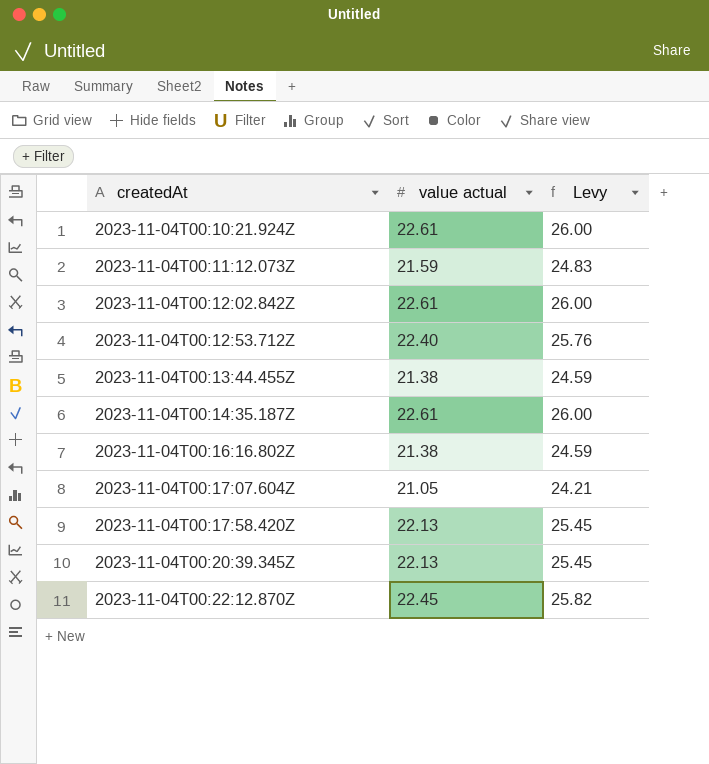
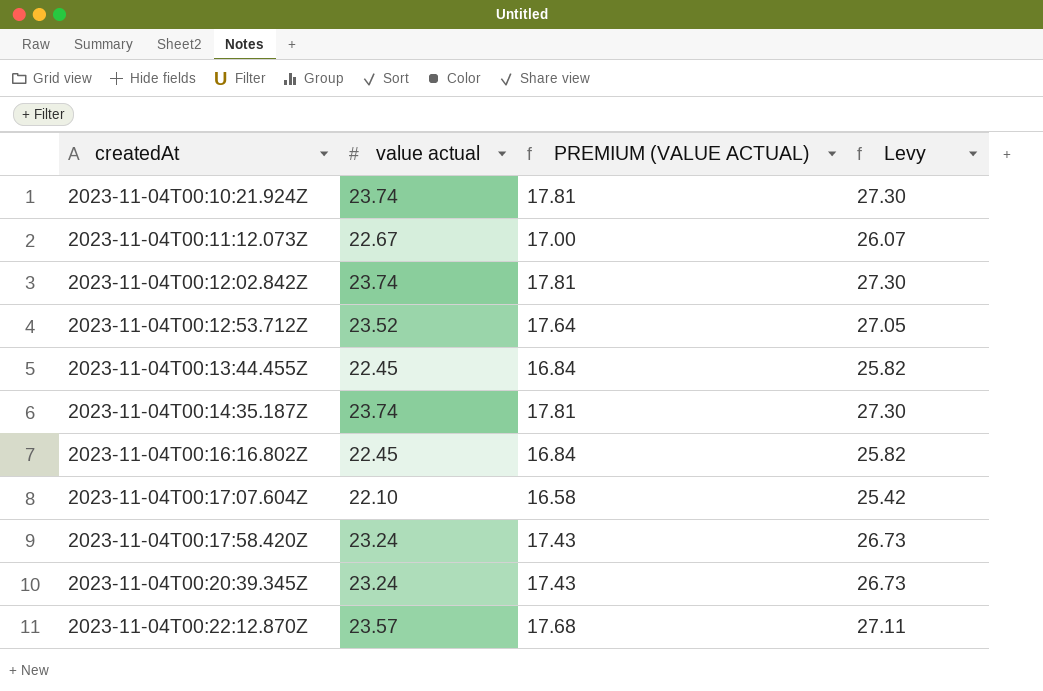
column PREMIUM (VALUE ACTUAL) | formula: none -> [value actual] * 0.75
2023-11-04T00:10:21.924Z | value actual: 22.61 -> 23.74
2023-11-04T00:10:21.924Z | Levy: 26.00 -> 27.30
2023-11-04T00:11:12.073Z | value actual: 21.59 -> 22.67
2023-11-04T00:11:12.073Z | Levy: 24.83 -> 26.07
2023-11-04T00:12:02.842Z | value actual: 22.61 -> 23.74
2023-11-04T00:12:02.842Z | Levy: 26.00 -> 27.30
2023-11-04T00:12:53.712Z | value actual: 22.40 -> 23.52
2023-11-04T00:12:53.712Z | Levy: 25.76 -> 27.05
2023-11-04T00:13:44.455Z | value actual: 21.38 -> 22.45
2023-11-04T00:13:44.455Z | Levy: 24.59 -> 25.82
2023-11-04T00:14:35.187Z | value actual: 22.61 -> 23.74
2023-11-04T00:14:35.187Z | Levy: 26.00 -> 27.30
2023-11-04T00:16:16.802Z | value actual: 21.38 -> 22.45
2023-11-04T00:16:16.802Z | Levy: 24.59 -> 25.82
2023-11-04T00:17:07.604Z | value actual: 21.05 -> 22.10
2023-11-04T00:17:07.604Z | Levy: 24.21 -> 25.42
2023-11-04T00:17:58.420Z | value actual: 22.13 -> 23.24
2023-11-04T00:17:58.420Z | Levy: 25.45 -> 26.73
2023-11-04T00:20:39.345Z | value actual: 22.13 -> 23.24
2023-11-04T00:20:39.345Z | Levy: 25.45 -> 26.73
2023-11-04T00:22:12.870Z | value actual: 22.45 -> 23.57
2023-11-04T00:22:12.870Z | Levy: 25.82 -> 27.11

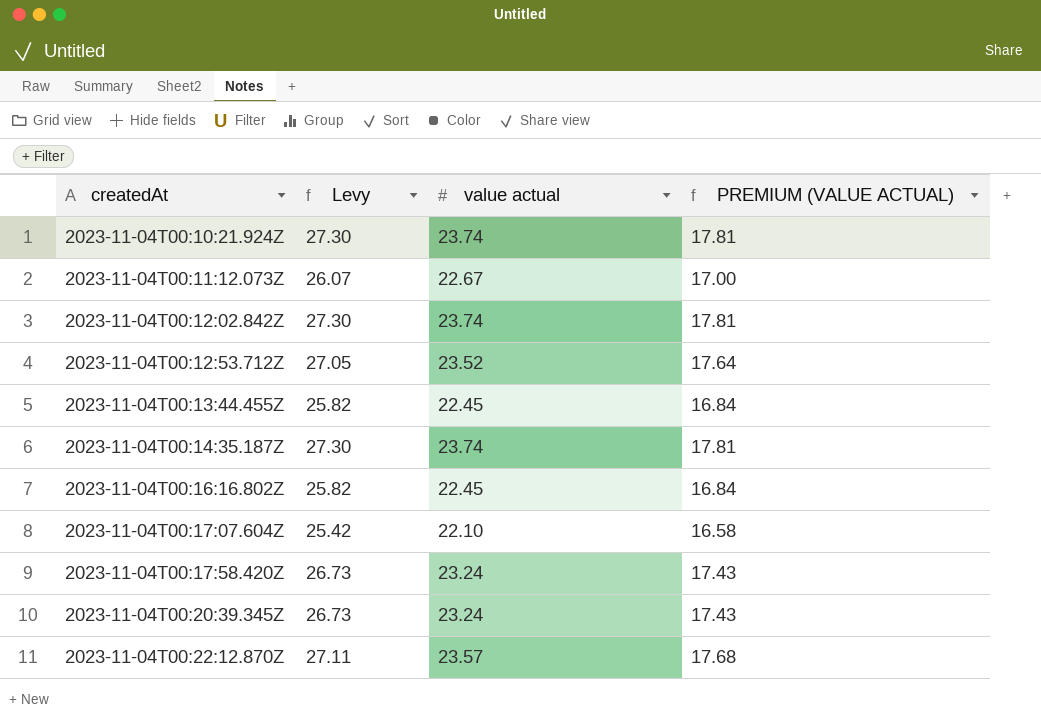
column Levy | position: 4 -> 2

